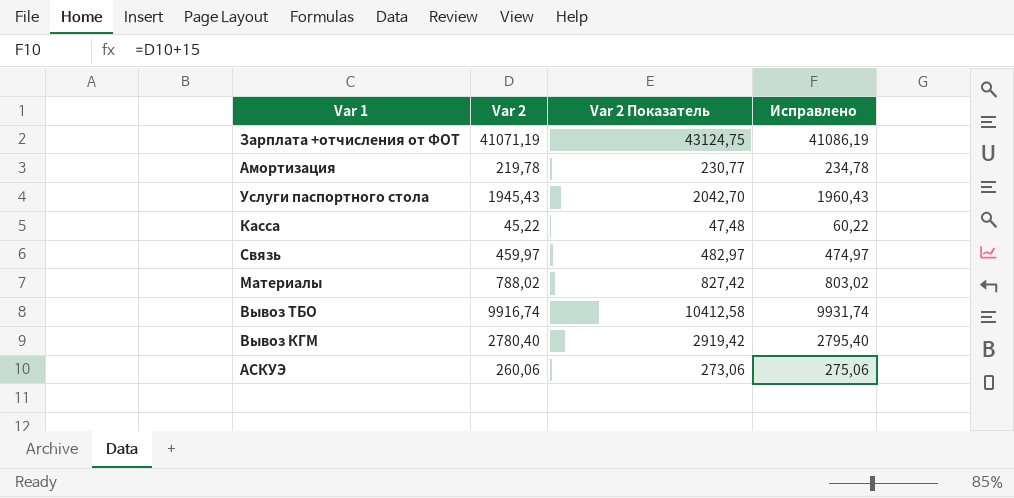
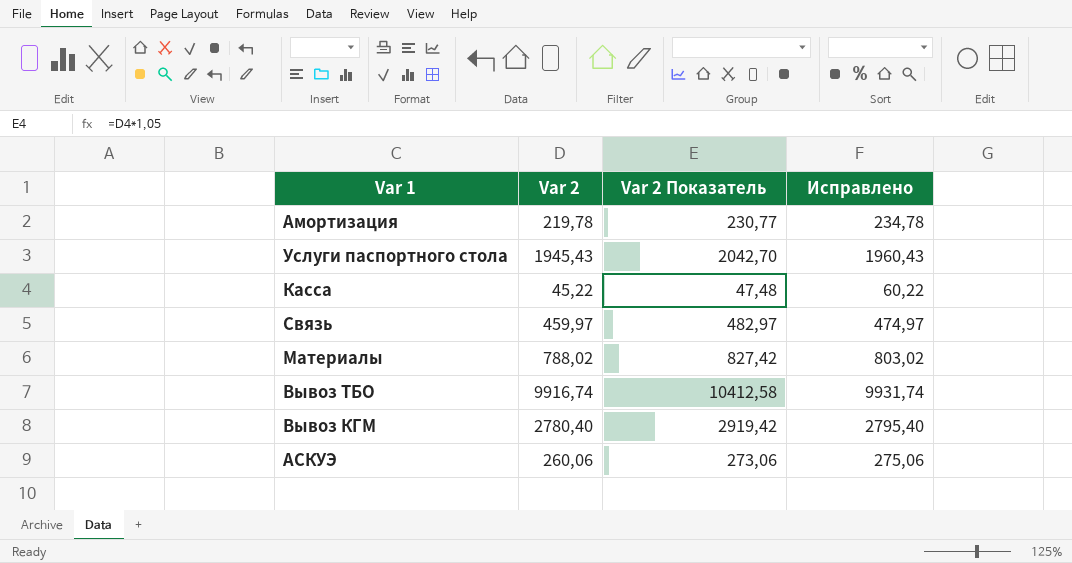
row Зарплата +отчисления от ФОТ: 41071,19 | 43124,75 | 41086,19 -> none

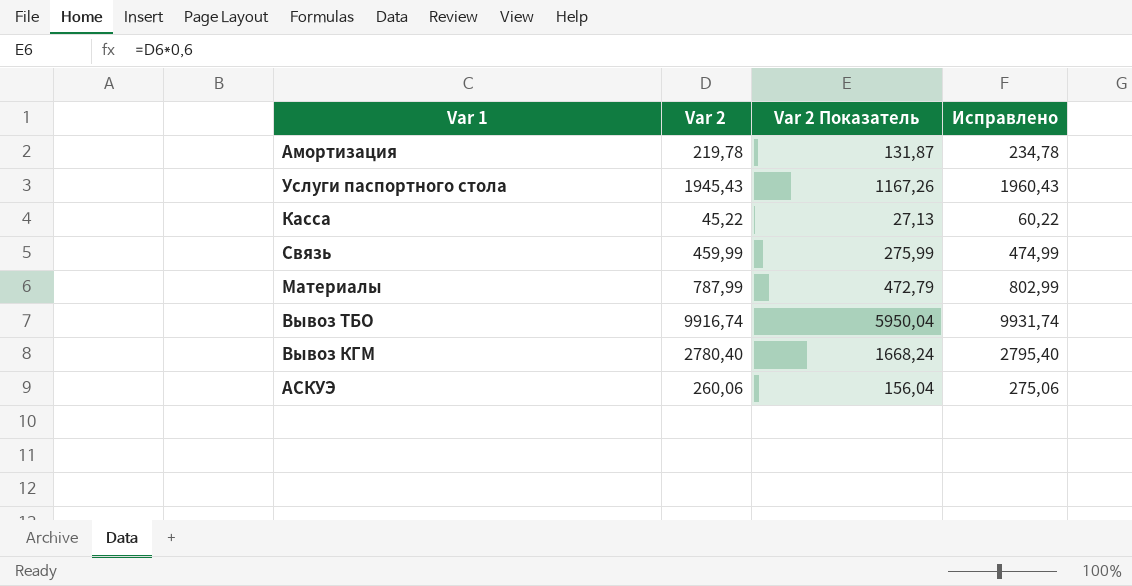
column Var 2 Показатель | formula: [Var 2] * 1,05 -> [Var 2] * 0,6
Связь | Var 2: 459,97 -> 459,99
Связь | Исправлено: 474,97 -> 474,99
Материалы | Var 2: 788,02 -> 787,99
Материалы | Исправлено: 803,02 -> 802,99

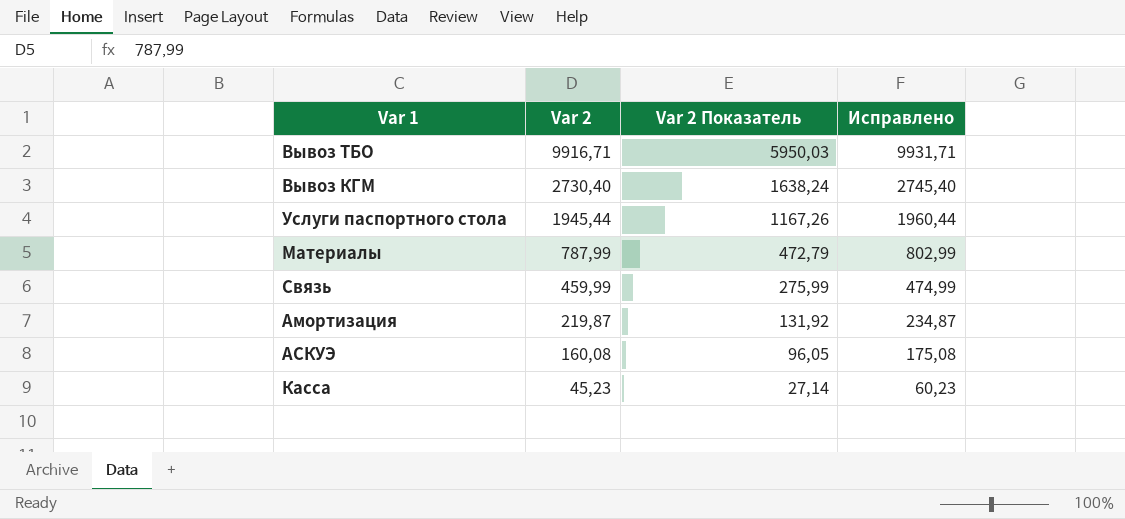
row order: none -> Var 2 descending
Вывоз ТБО | Var 2: 9916,74 -> 9916,71
Вывоз ТБО | Var 2 Показатель: 5950,04 -> 5950,03
Вывоз ТБО | Исправлено: 9931,74 -> 9931,71
Вывоз КГМ | Var 2: 2780,40 -> 2730,40
Вывоз КГМ | Var 2 Показатель: 1668,24 -> 1638,24
Вывоз КГМ | Исправлено: 2795,40 -> 2745,40
Услуги паспортного стола | Var 2: 1945,43 -> 1945,44
Услуги паспортного стола | Исправлено: 1960,43 -> 1960,44
Амортизация | Var 2: 219,78 -> 219,87
Амортизация | Var 2 Показатель: 131,87 -> 131,92
Амортизация | Исправлено: 234,78 -> 234,87
АСКУЭ | Var 2: 260,06 -> 160,08
АСКУЭ | Var 2 Показатель: 156,04 -> 96,05
АСКУЭ | Исправлено: 275,06 -> 175,08
Касса | Var 2: 45,22 -> 45,23
Касса | Var 2 Показатель: 27,13 -> 27,14
Касса | Исправлено: 60,22 -> 60,23

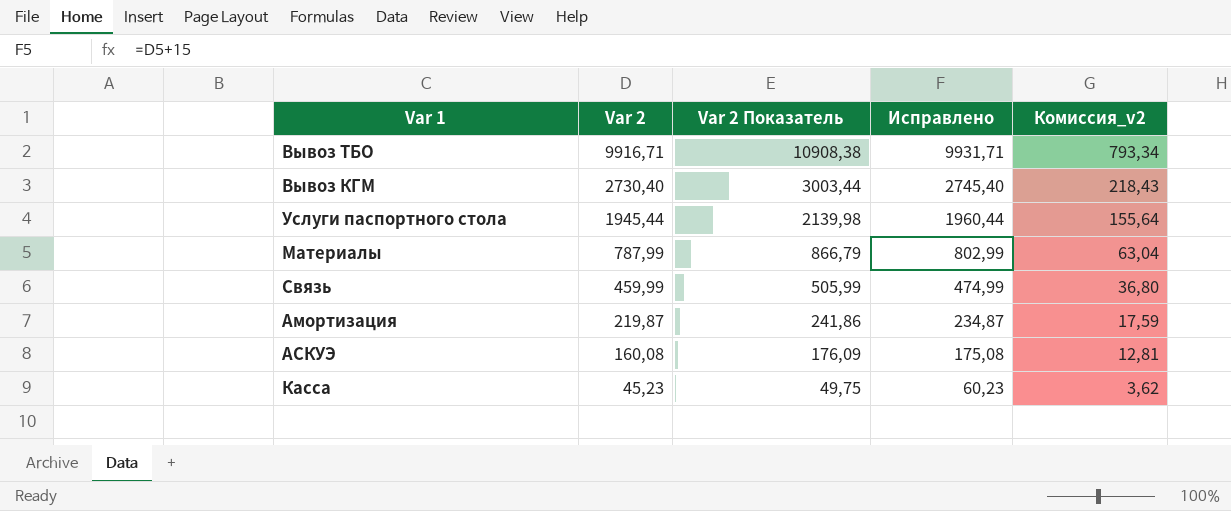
column Var 2 Показатель | formula: [Var 2] * 0,6 -> [Var 2] * 1,1
column Комиссия_v2 | formula: none -> [Var 2] * 0,08

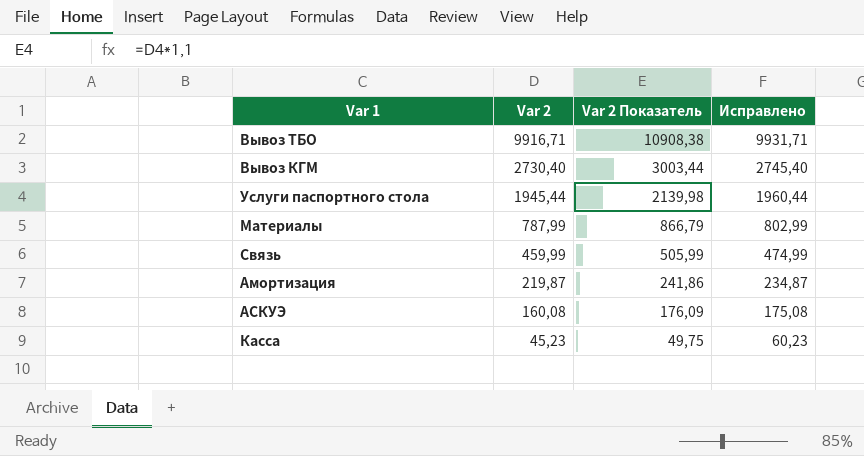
column Комиссия_v2 | formula: [Var 2] * 0,08 -> none

